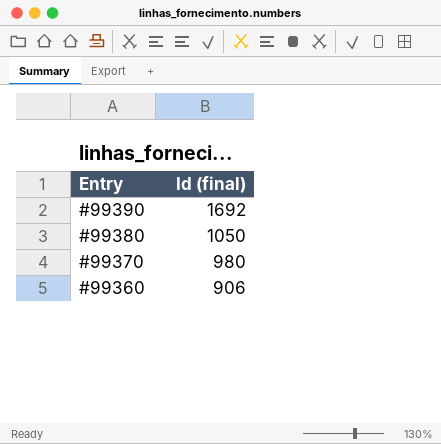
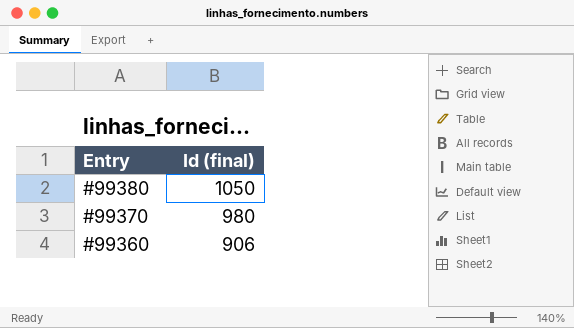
row #99390: 1692 -> none

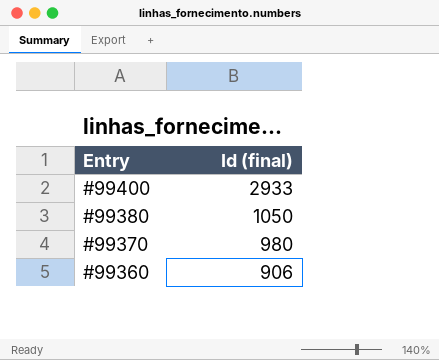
row #99400: none -> 2933

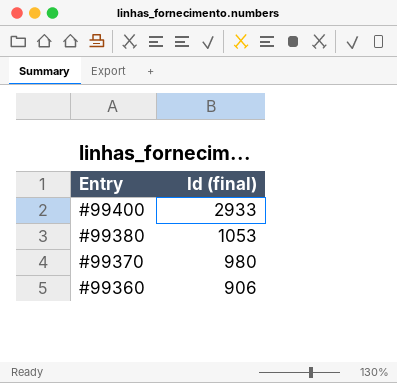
#99380 | Id (final): 1050 -> 1053

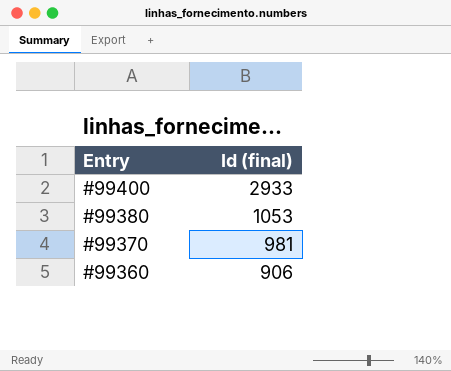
#99370 | Id (final): 980 -> 981

